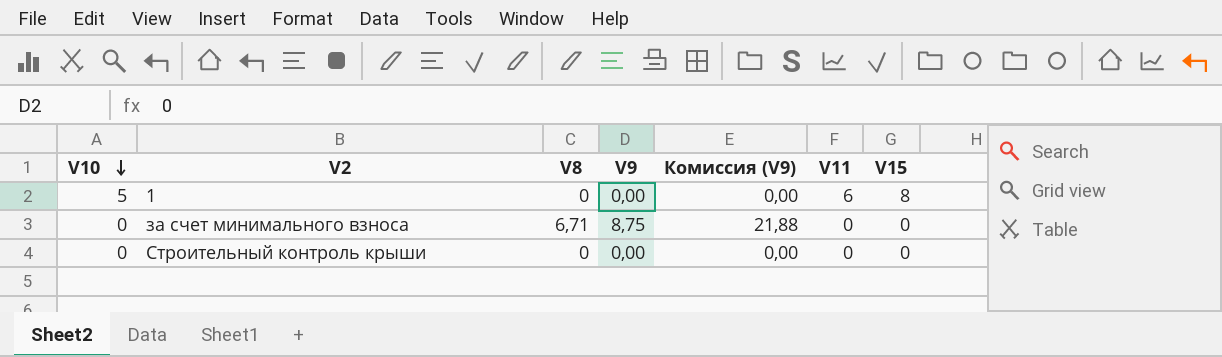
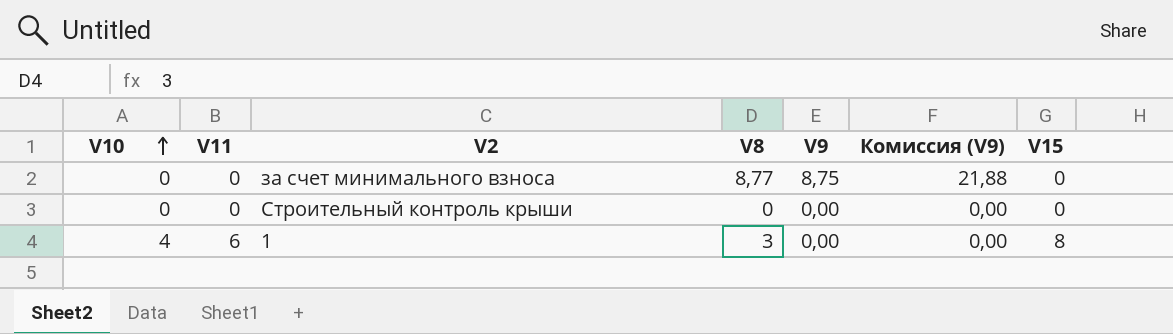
row order: V10 descending -> V10 ascending
column V11 | position: 6 -> 2
за счет минимального взноса | V8: 6,71 -> 8,77
1 | V10: 5 -> 4
1 | V8: 0 -> 3

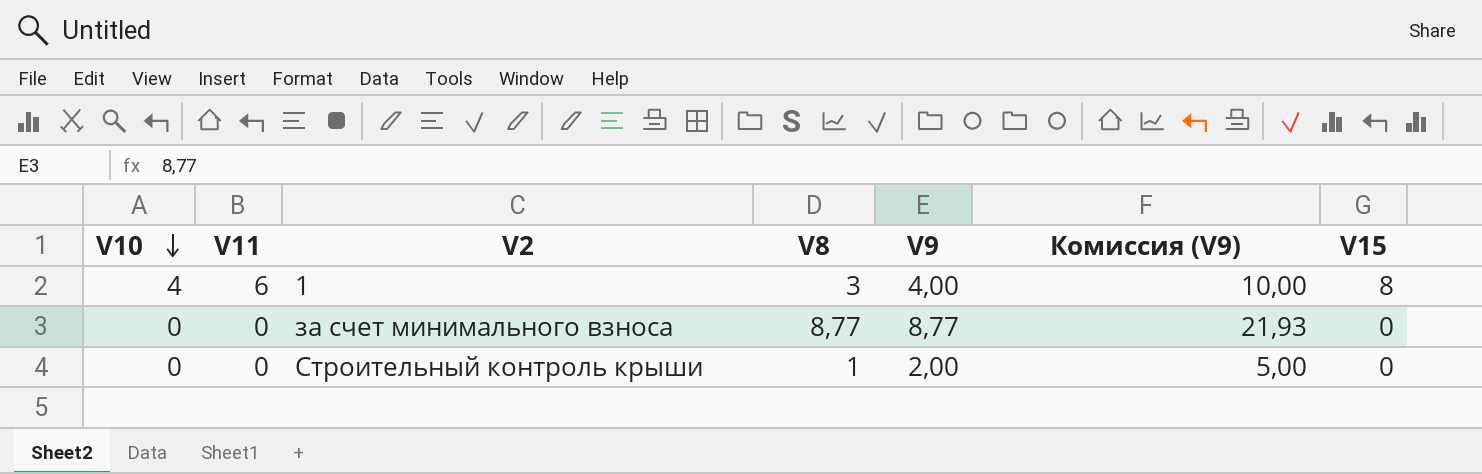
row order: V10 ascending -> V10 descending
1 | V9: 0,00 -> 4,00
1 | Комиссия (V9): 0,00 -> 10,00
за счет минимального взноса | V9: 8,75 -> 8,77
за счет минимального взноса | Комиссия (V9): 21,88 -> 21,93
Строительный контроль крыши | V8: 0 -> 1
Строительный контроль крыши | V9: 0,00 -> 2,00
Строительный контроль крыши | Комиссия (V9): 0,00 -> 5,00

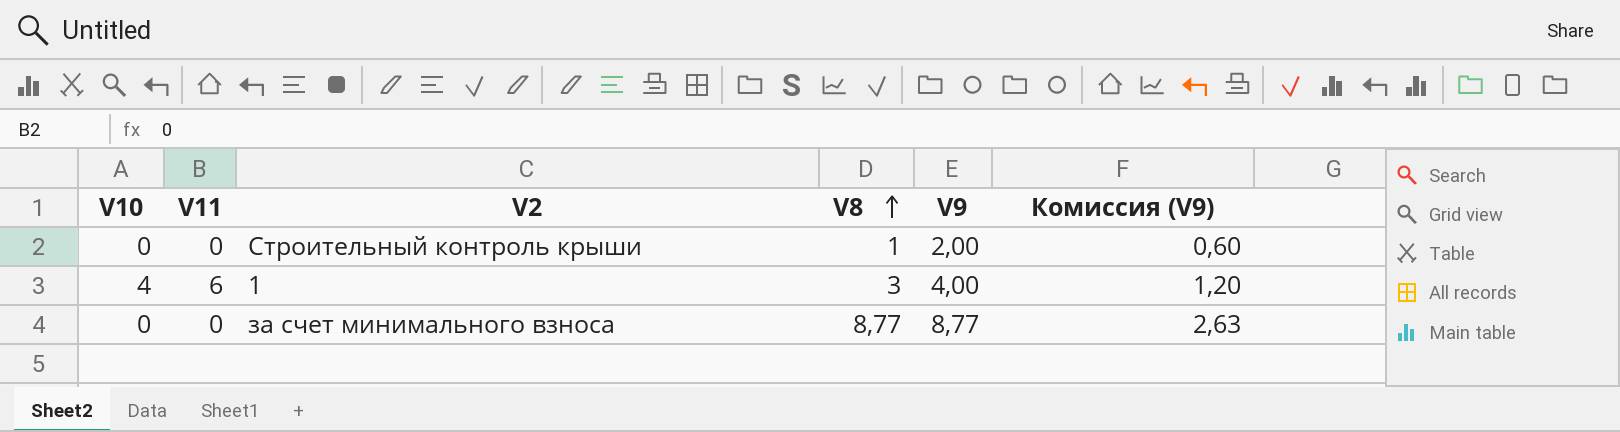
row order: V10 descending -> V8 ascending
column V15 | position: 7 -> none
column Комиссия (V9) | formula: [V9] * 2,5 -> [V9] * 0,3

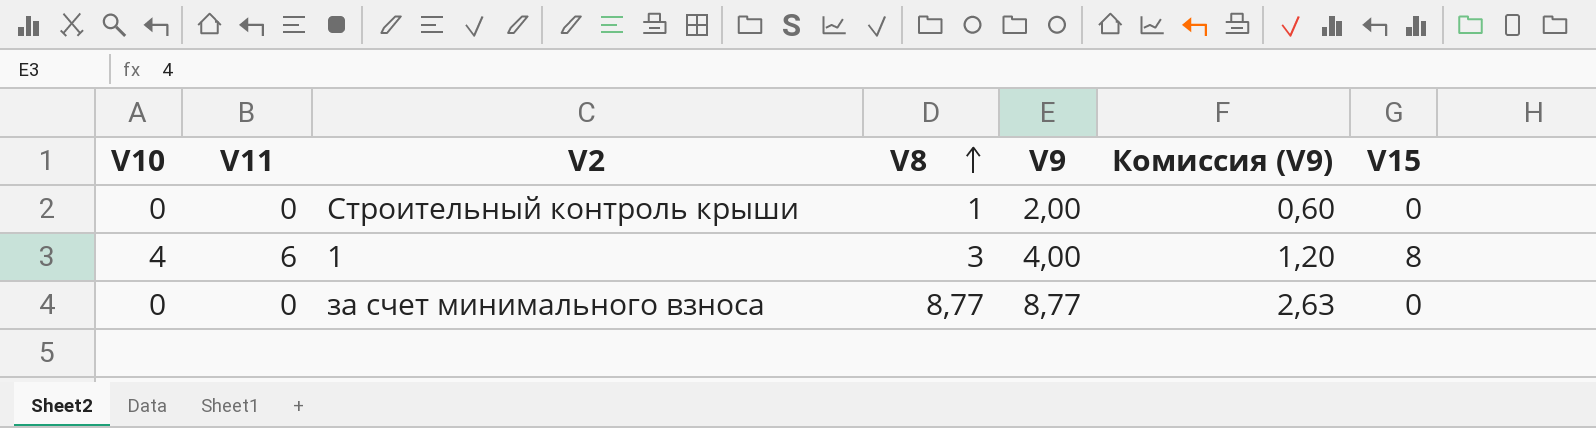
column V15 | position: none -> 7

